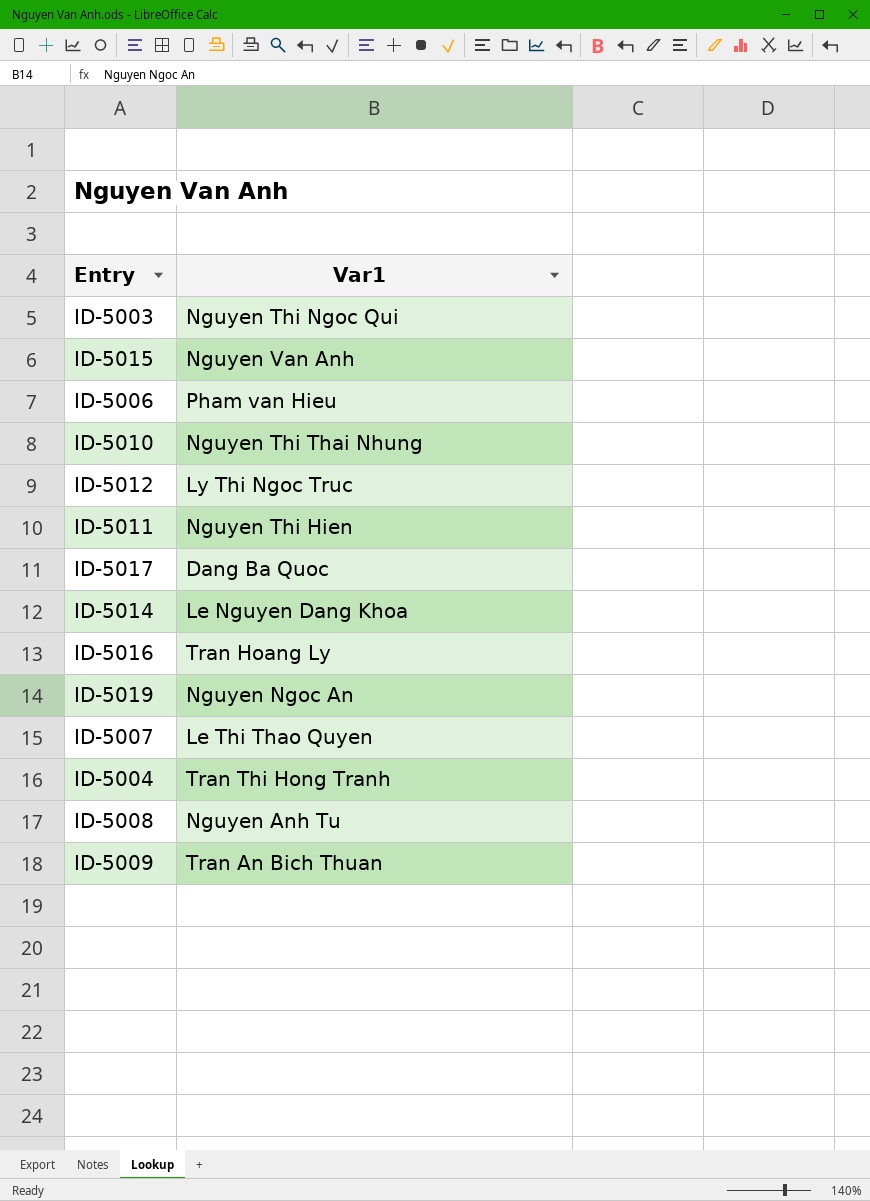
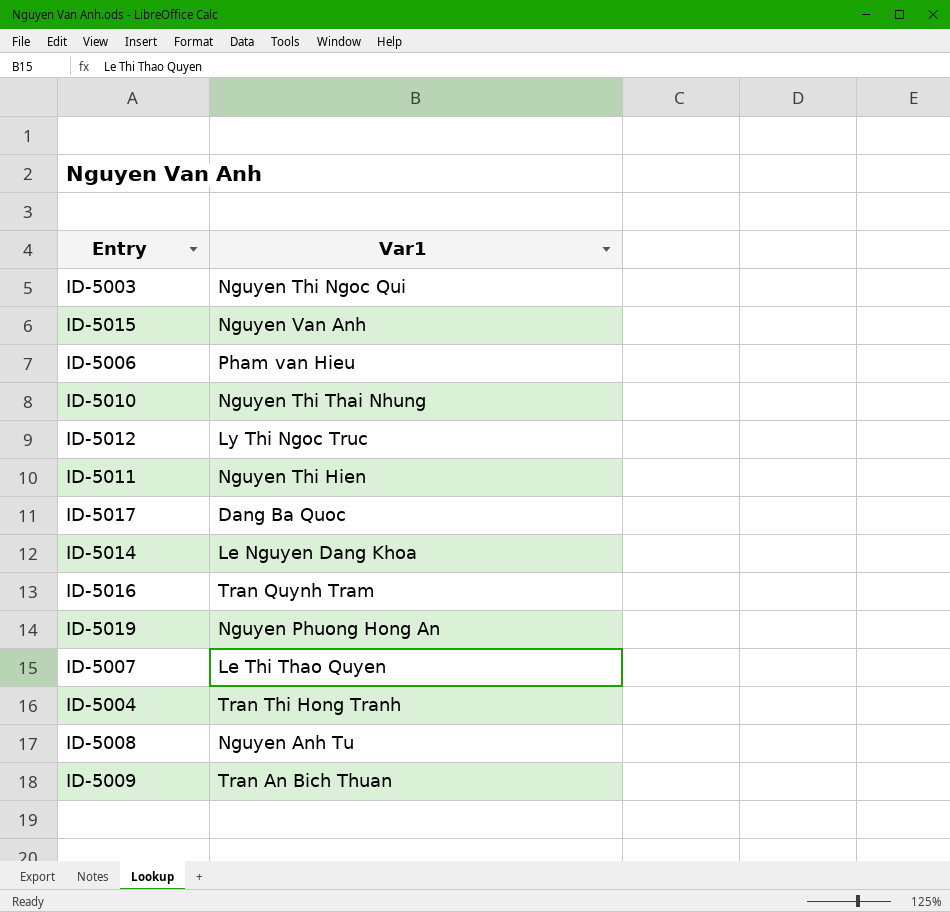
ID-5016 | Var1: Tran Hoang Ly -> Tran Quynh Tram
ID-5019 | Var1: Nguyen Ngoc An -> Nguyen Phuong Hong An

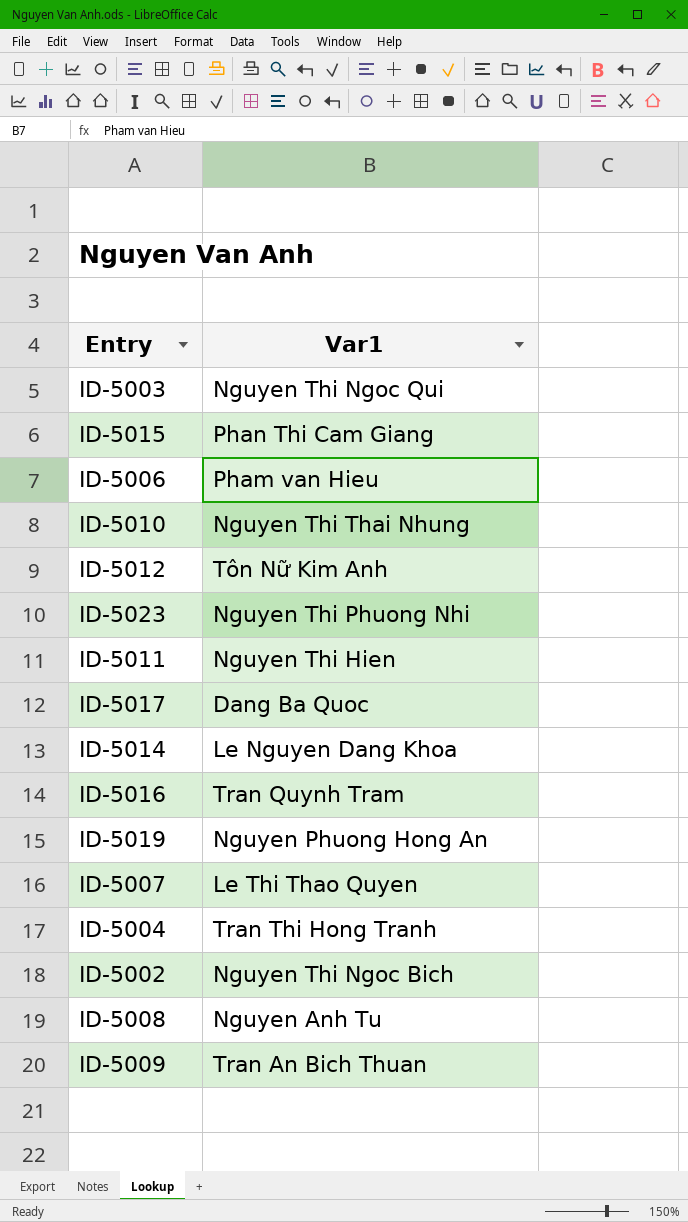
ID-5015 | Var1: Nguyen Van Anh -> Phan Thi Cam Giang
ID-5012 | Var1: Ly Thi Ngoc Truc -> Tôn Nữ Kim Anh
row ID-5023: none -> Nguyen Thi Phuong Nhi
row ID-5002: none -> Nguyen Thi Ngoc Bich

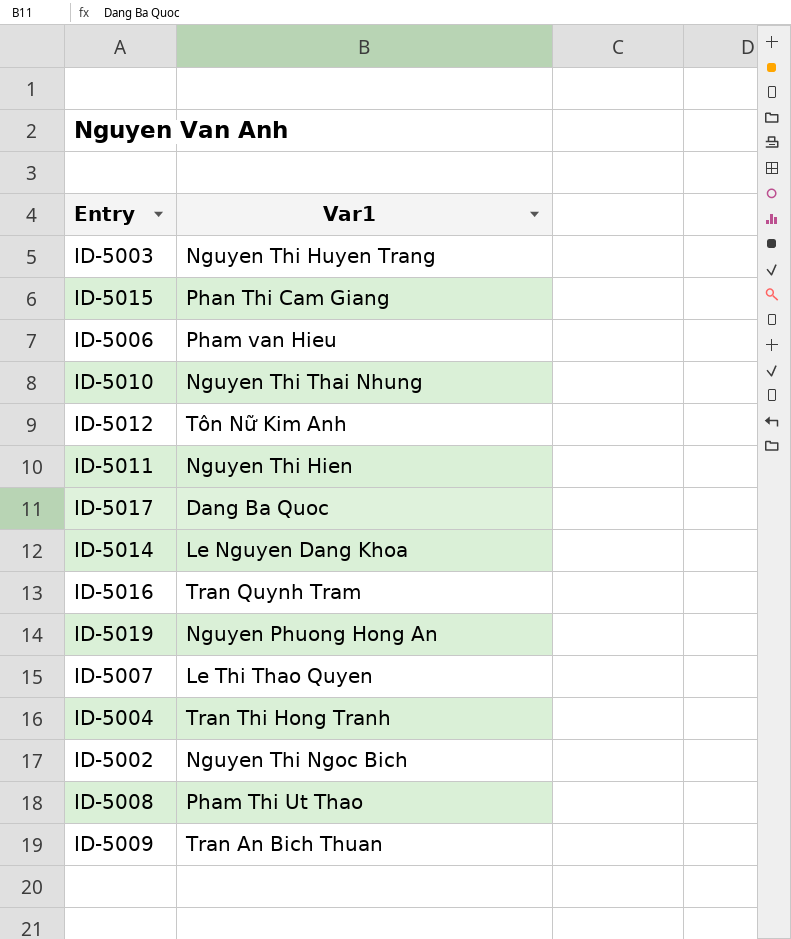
row ID-5023: Nguyen Thi Phuong Nhi -> none
ID-5003 | Var1: Nguyen Thi Ngoc Qui -> Nguyen Thi Huyen Trang
ID-5008 | Var1: Nguyen Anh Tu -> Pham Thi Ut Thao

